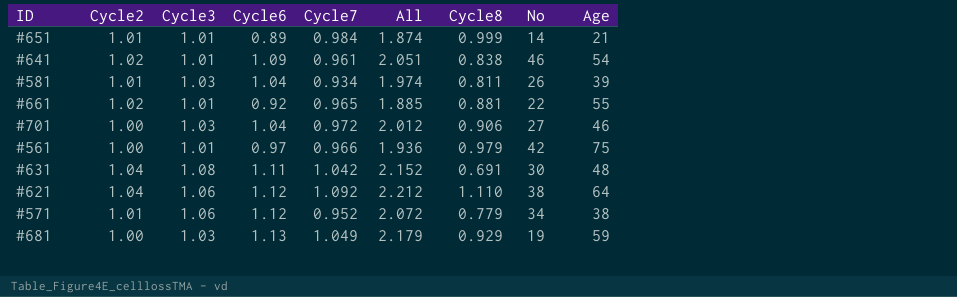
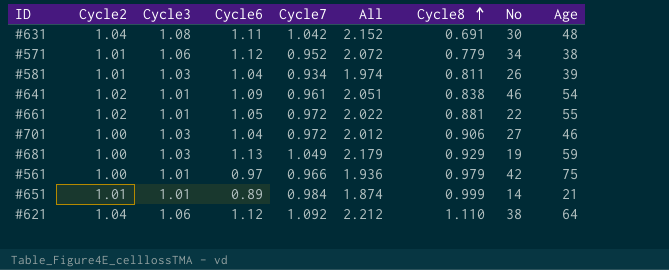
row order: none -> Cycle8 ascending
#661 | Cycle6: 0.92 -> 1.05
#661 | Cycle7: 0.965 -> 0.972
#661 | All: 1.885 -> 2.022

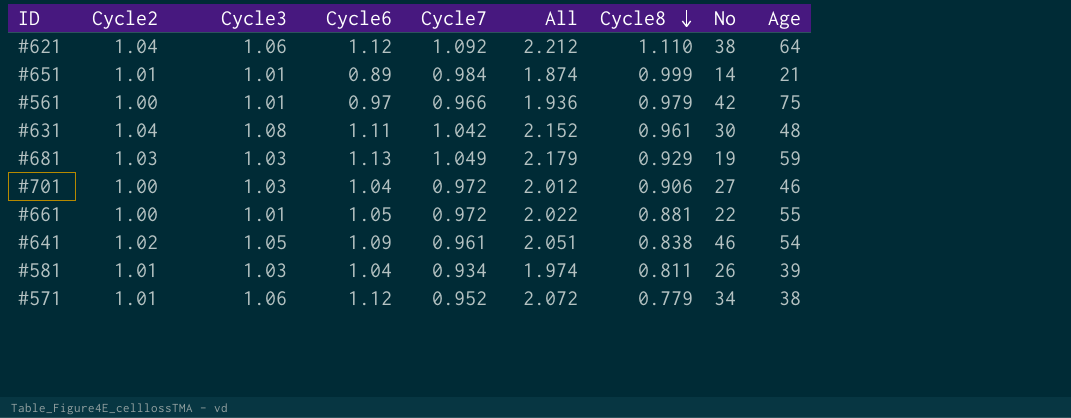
row order: Cycle8 ascending -> Cycle8 descending
#631 | Cycle8: 0.691 -> 0.961
#681 | Cycle2: 1.00 -> 1.03
#661 | Cycle2: 1.02 -> 1.00
#641 | Cycle3: 1.01 -> 1.05

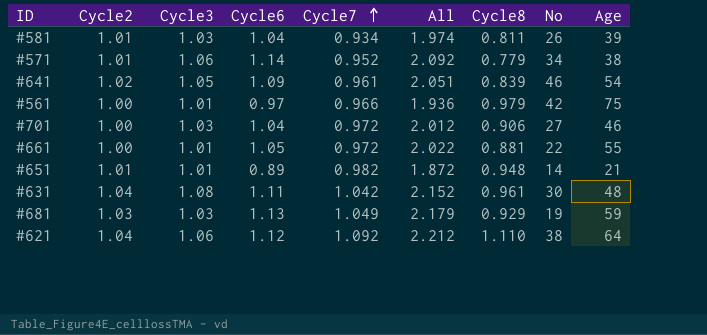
row order: Cycle8 descending -> Cycle7 ascending
#571 | Cycle6: 1.12 -> 1.14
#571 | All: 2.072 -> 2.092
#641 | Cycle8: 0.838 -> 0.839
#651 | Cycle7: 0.984 -> 0.982
#651 | All: 1.874 -> 1.872
#651 | Cycle8: 0.999 -> 0.948

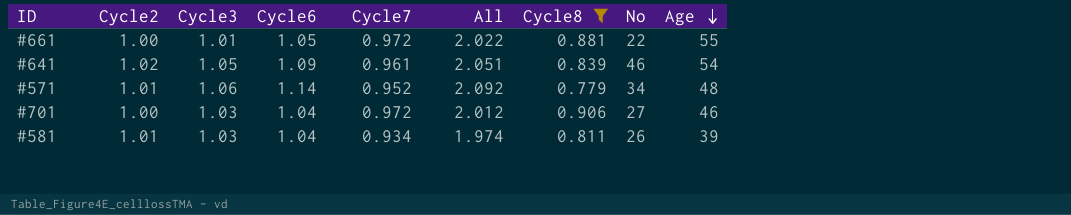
filter: none -> Cycle8 <= 0.906
row order: Cycle7 ascending -> Age descending
#571 | Age: 38 -> 48

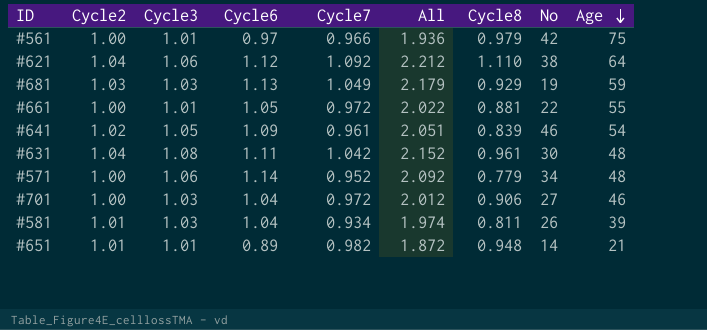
filter: Cycle8 <= 0.906 -> none
#571 | Cycle2: 1.01 -> 1.00

